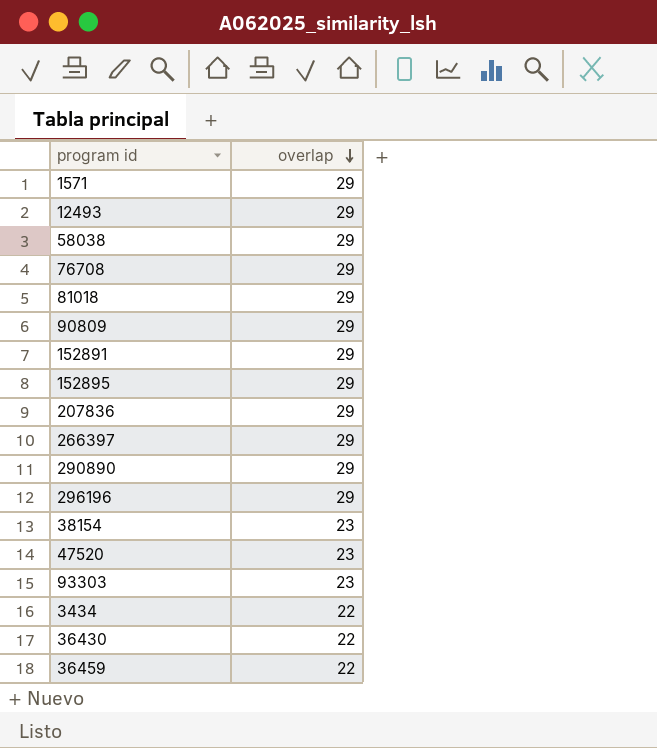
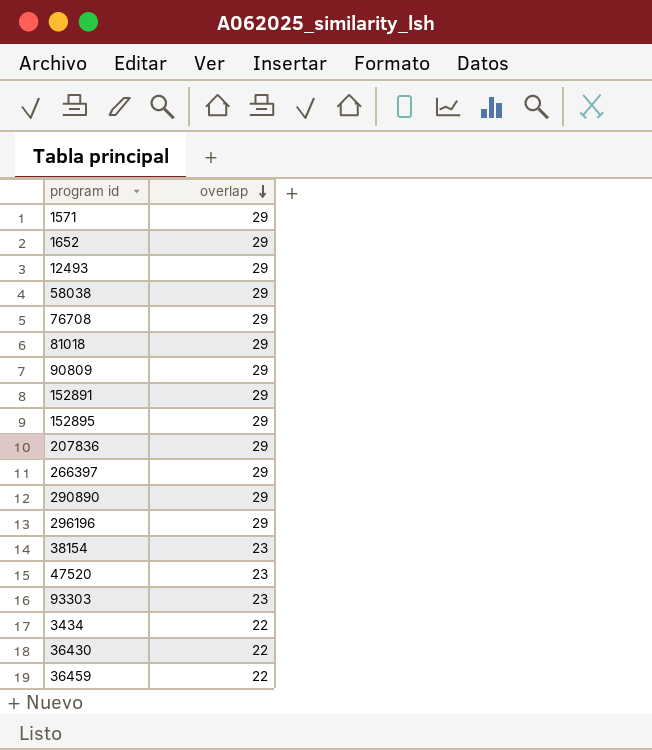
row 1652: none -> 29

